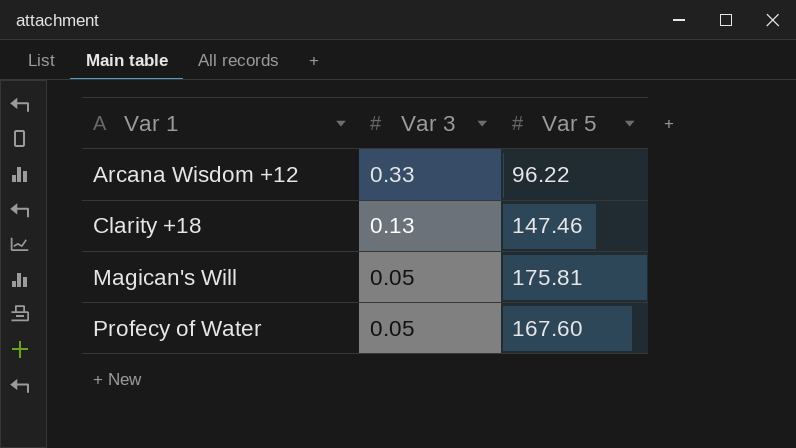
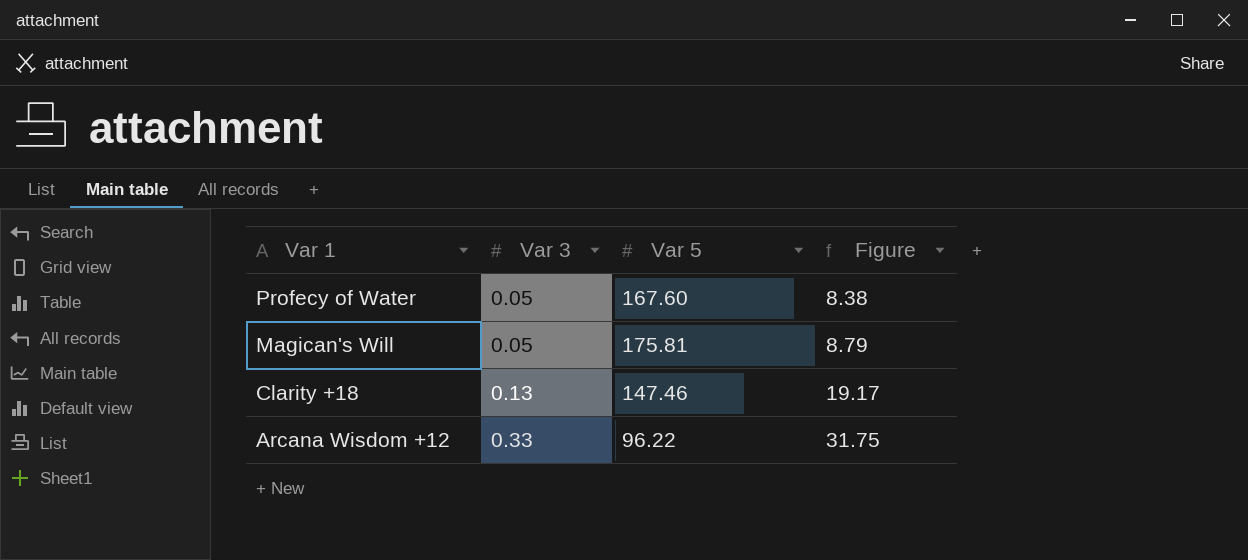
row order: Var 1 ascending -> Var 1 descending
column Figure | formula: none -> [Var 3] * [Var 5]

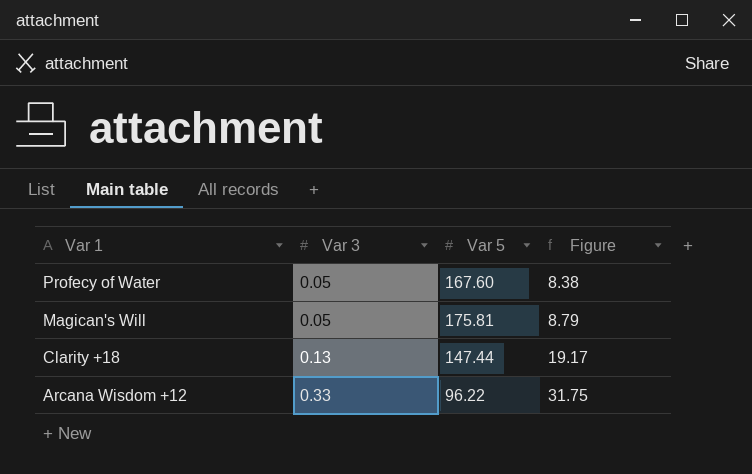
Clarity +18 | Var 5: 147.46 -> 147.44

